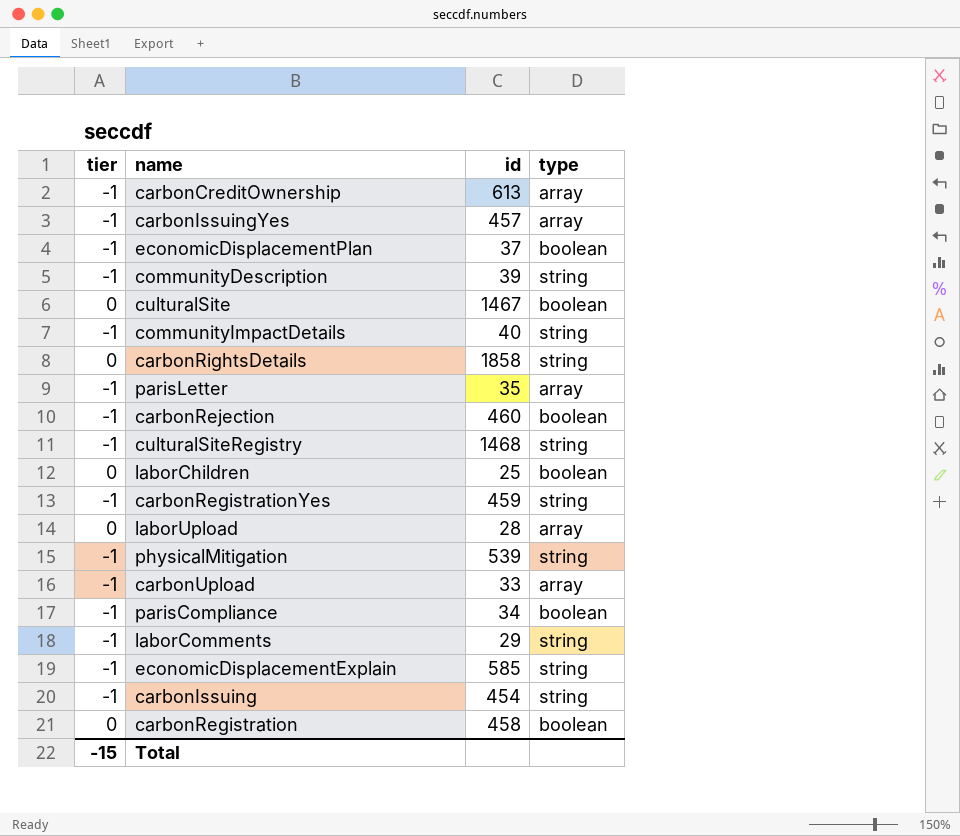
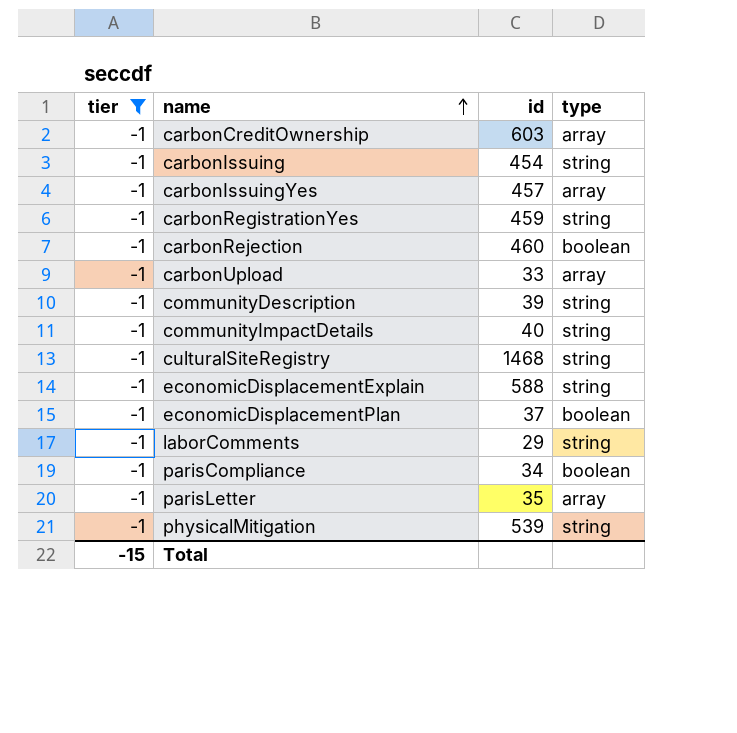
filter: none -> tier = -1
row order: none -> name ascending
carbonCreditOwnership | id: 613 -> 603
economicDisplacementExplain | id: 585 -> 588

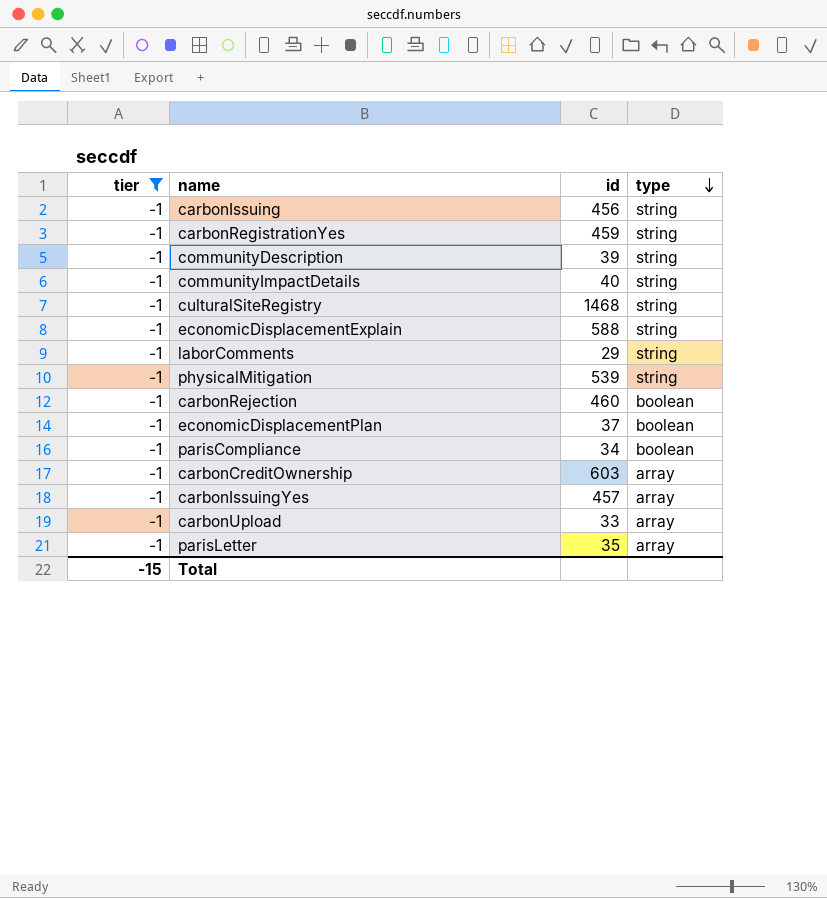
row order: name ascending -> type descending
carbonIssuing | id: 454 -> 456

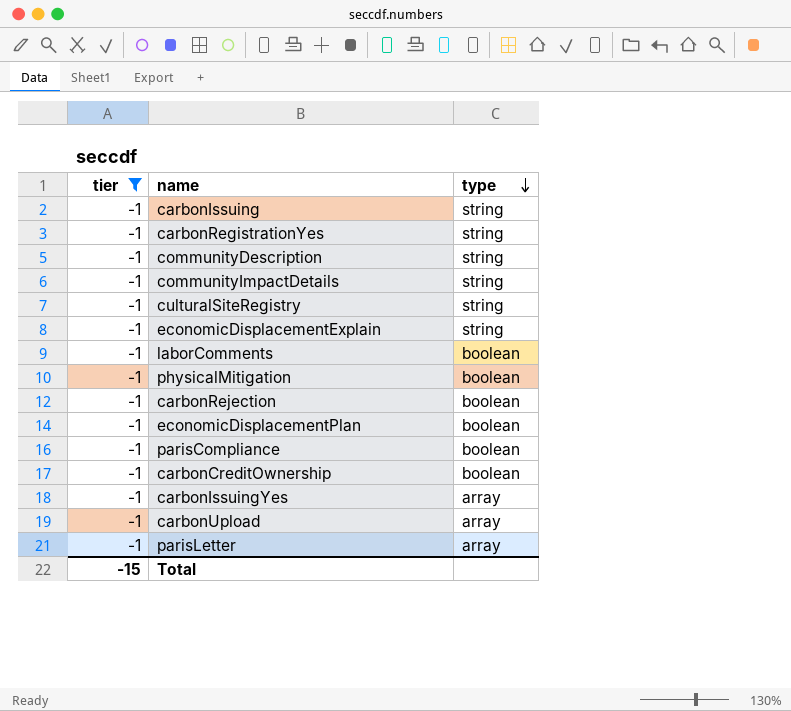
column id | position: 3 -> none
laborComments | type: string -> boolean
physicalMitigation | type: string -> boolean
carbonCreditOwnership | type: array -> boolean

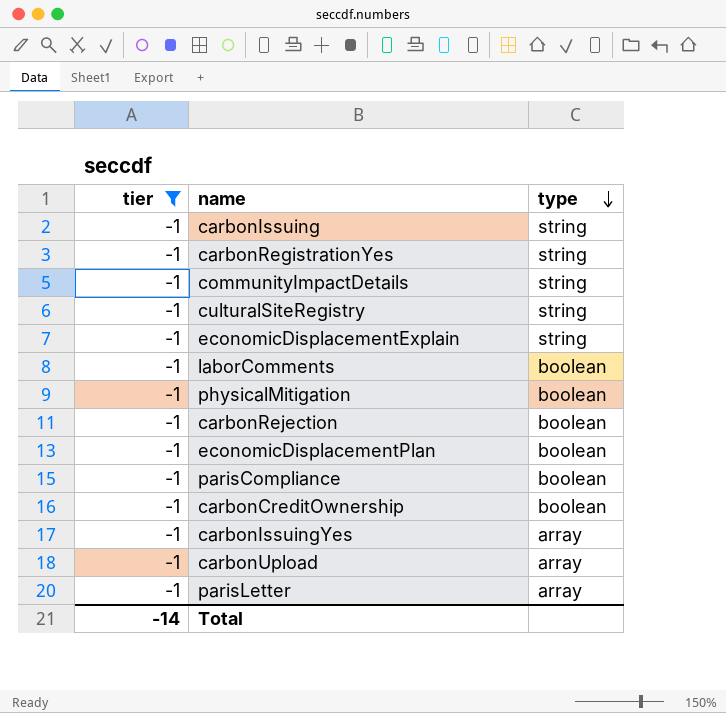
row communityDescription: -1 | string -> none
Total | tier: -15 -> -14

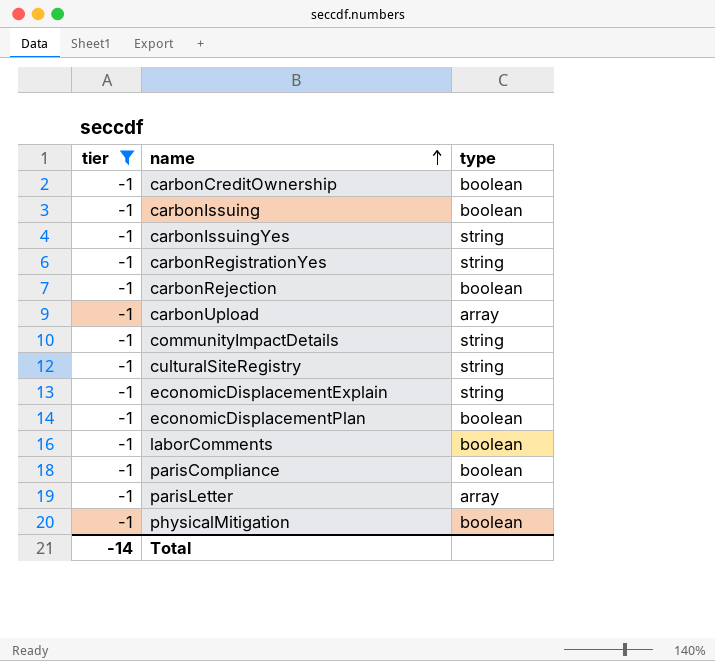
row order: type descending -> name ascending
carbonIssuing | type: string -> boolean
carbonIssuingYes | type: array -> string

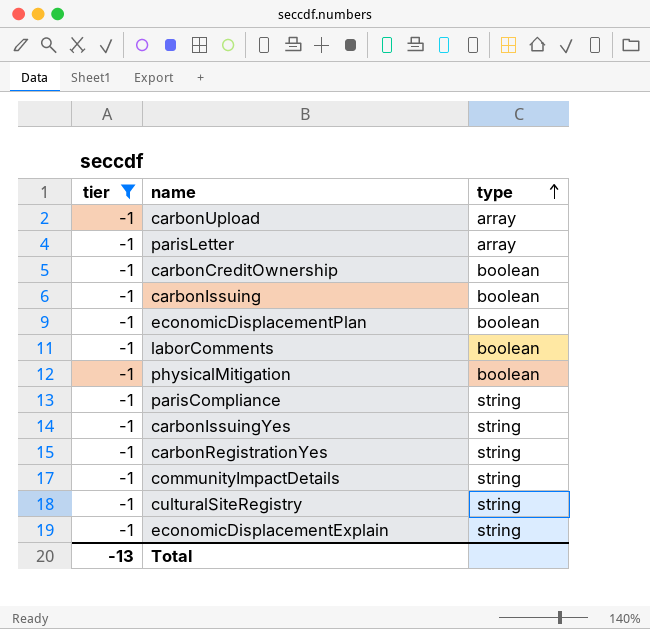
row order: name ascending -> type ascending
row carbonRejection: -1 | boolean -> none
parisCompliance | type: boolean -> string
Total | tier: -14 -> -13

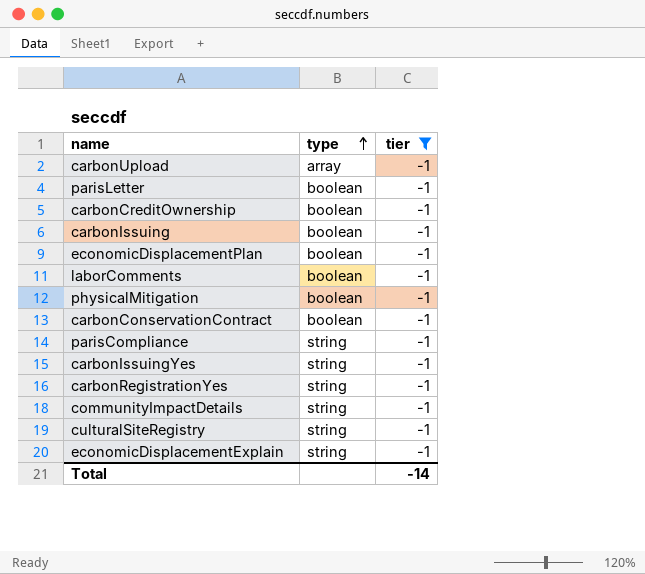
column tier | position: 1 -> 3
parisLetter | type: array -> boolean
row carbonConservationContract: none -> boolean | -1
Total | tier: -13 -> -14

